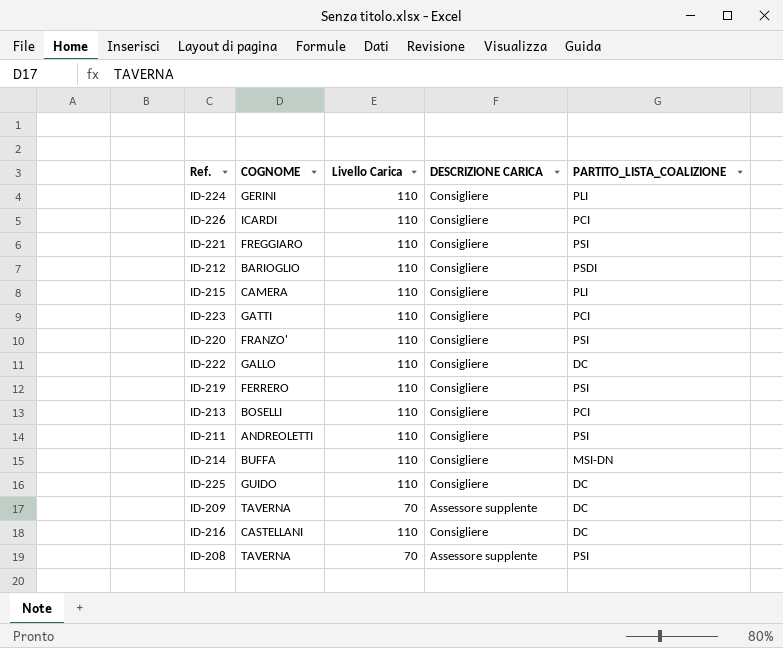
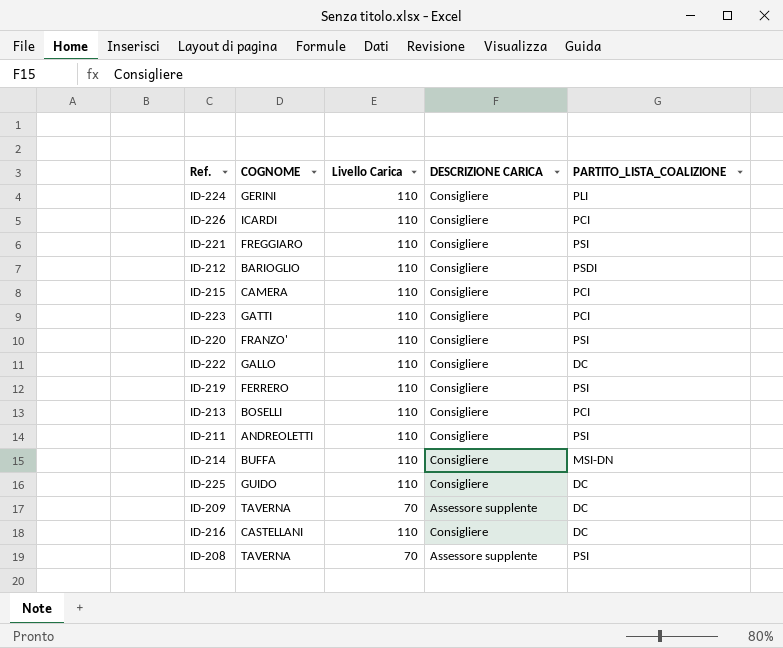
ID-215 | PARTITO_LISTA_COALIZIONE: PLI -> PCI

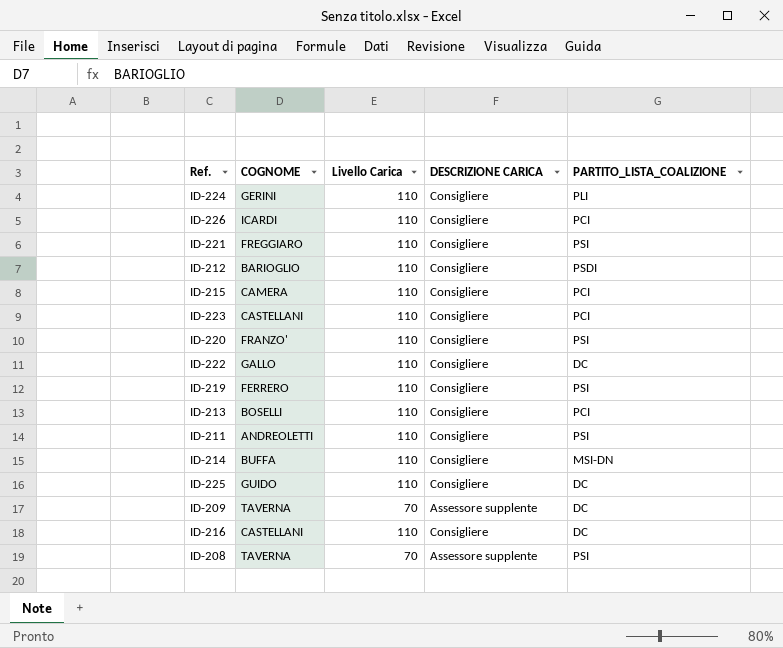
ID-223 | COGNOME: GATTI -> CASTELLANI

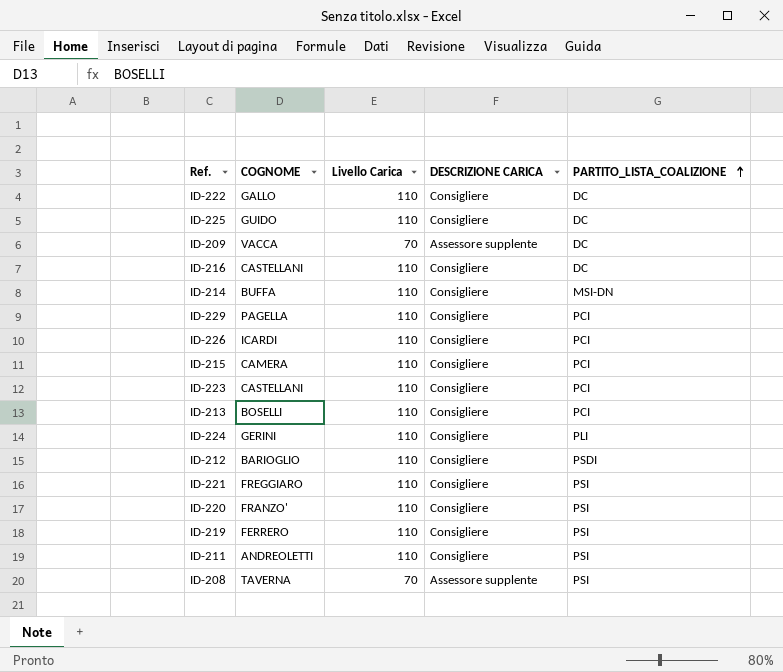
row order: none -> PARTITO_LISTA_COALIZIONE ascending
ID-209 | COGNOME: TAVERNA -> VACCA
row ID-229: none -> PAGELLA | 110 | Consigliere | PCI

